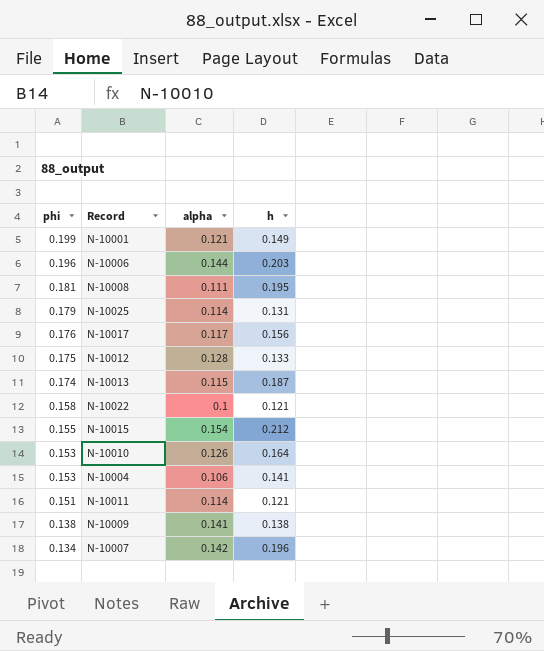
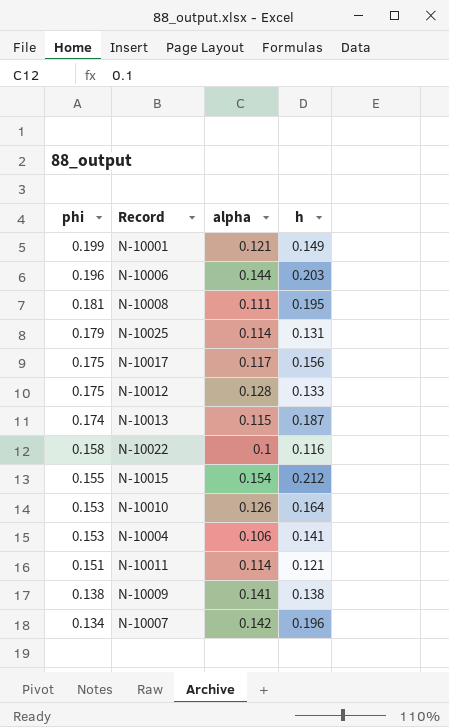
N-10017 | phi: 0.176 -> 0.175
N-10022 | h: 0.121 -> 0.116

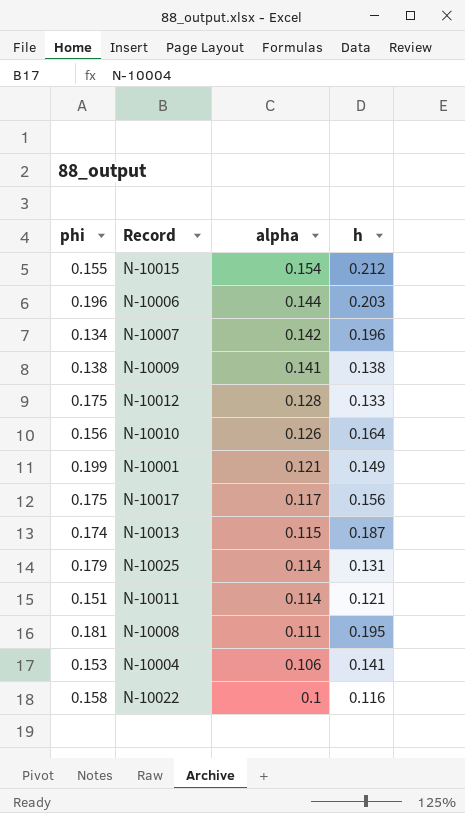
row order: phi descending -> alpha descending
N-10010 | phi: 0.153 -> 0.156

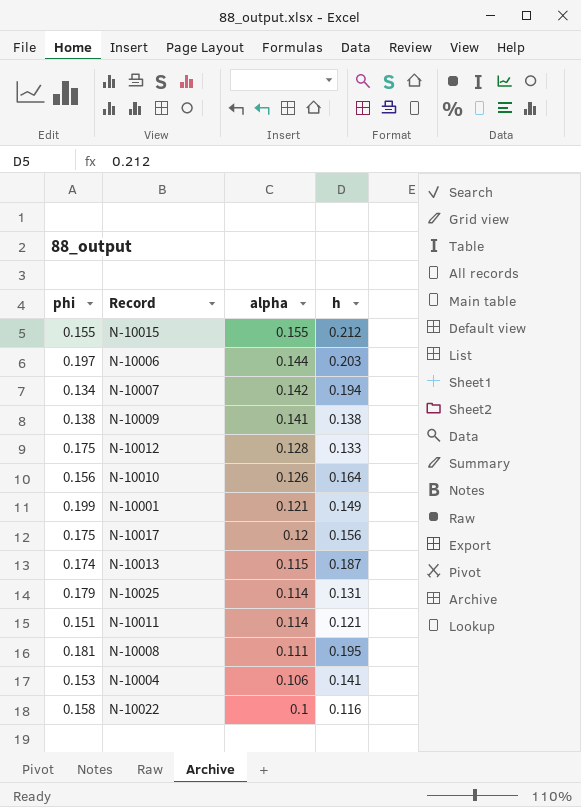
N-10015 | alpha: 0.154 -> 0.155
N-10006 | phi: 0.196 -> 0.197
N-10007 | h: 0.196 -> 0.194
N-10017 | alpha: 0.117 -> 0.12

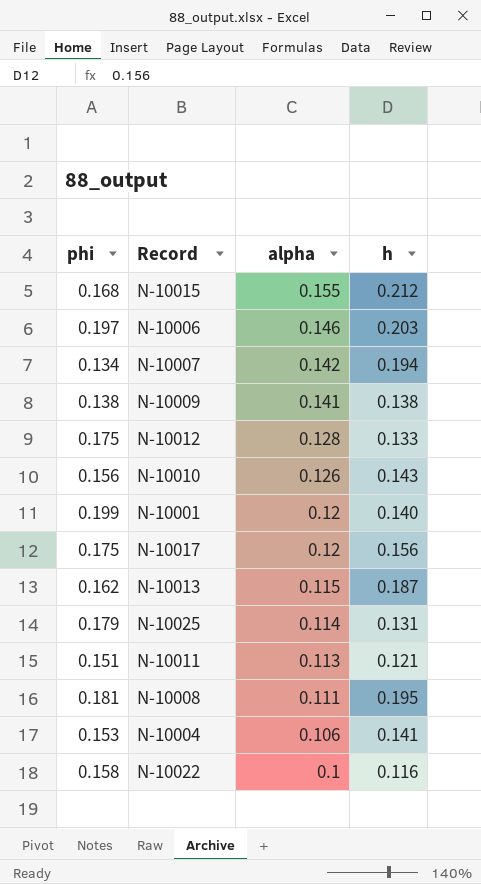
N-10015 | phi: 0.155 -> 0.168
N-10006 | alpha: 0.144 -> 0.146
N-10010 | h: 0.164 -> 0.143
N-10001 | alpha: 0.121 -> 0.12
N-10001 | h: 0.149 -> 0.140
N-10013 | phi: 0.174 -> 0.162
N-10011 | alpha: 0.114 -> 0.113

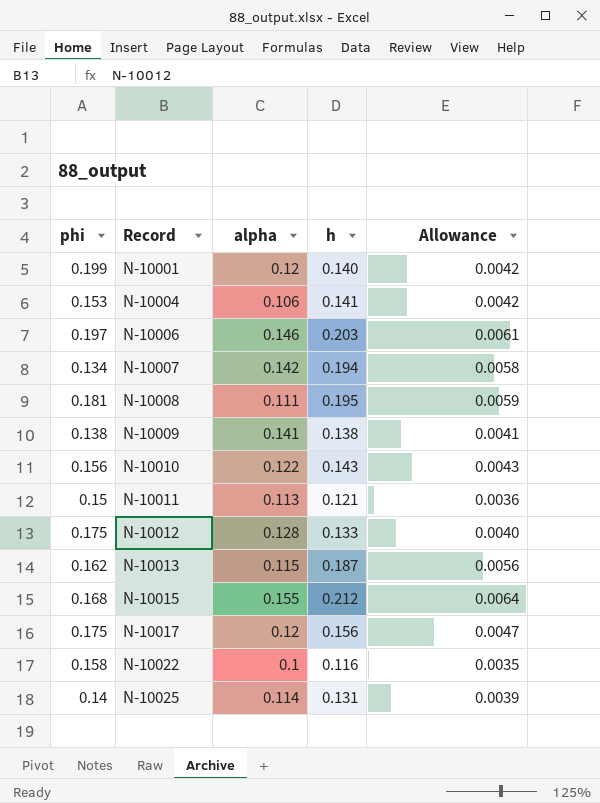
row order: alpha descending -> Record ascending
column Allowance | formula: none -> [h] * 0.03
N-10010 | alpha: 0.126 -> 0.122
N-10011 | phi: 0.151 -> 0.15
N-10025 | phi: 0.179 -> 0.14

